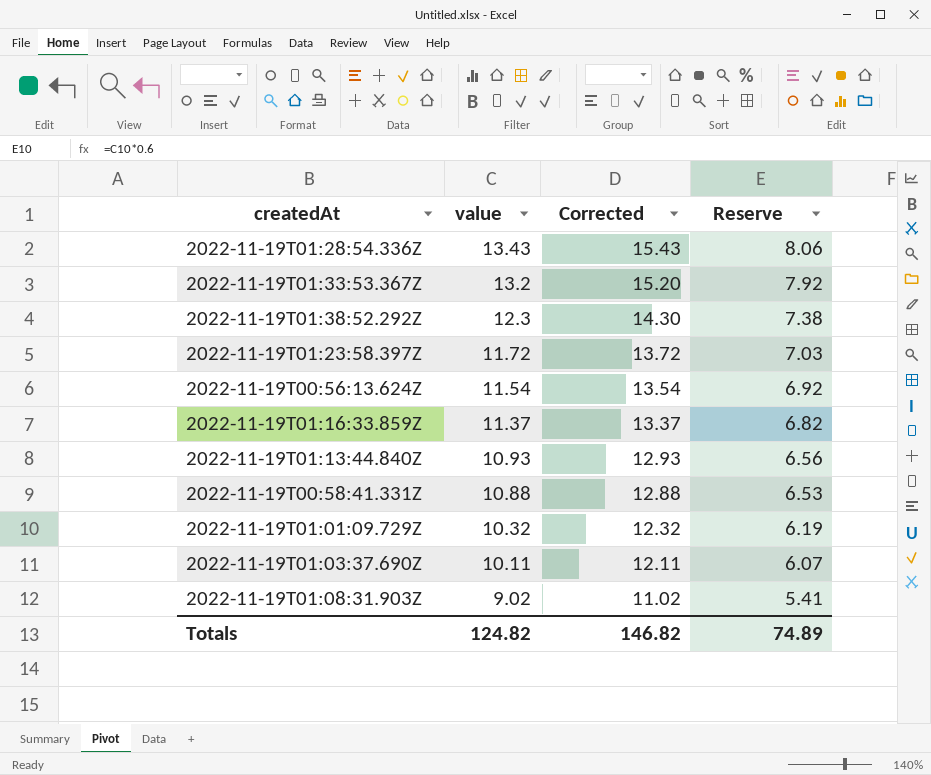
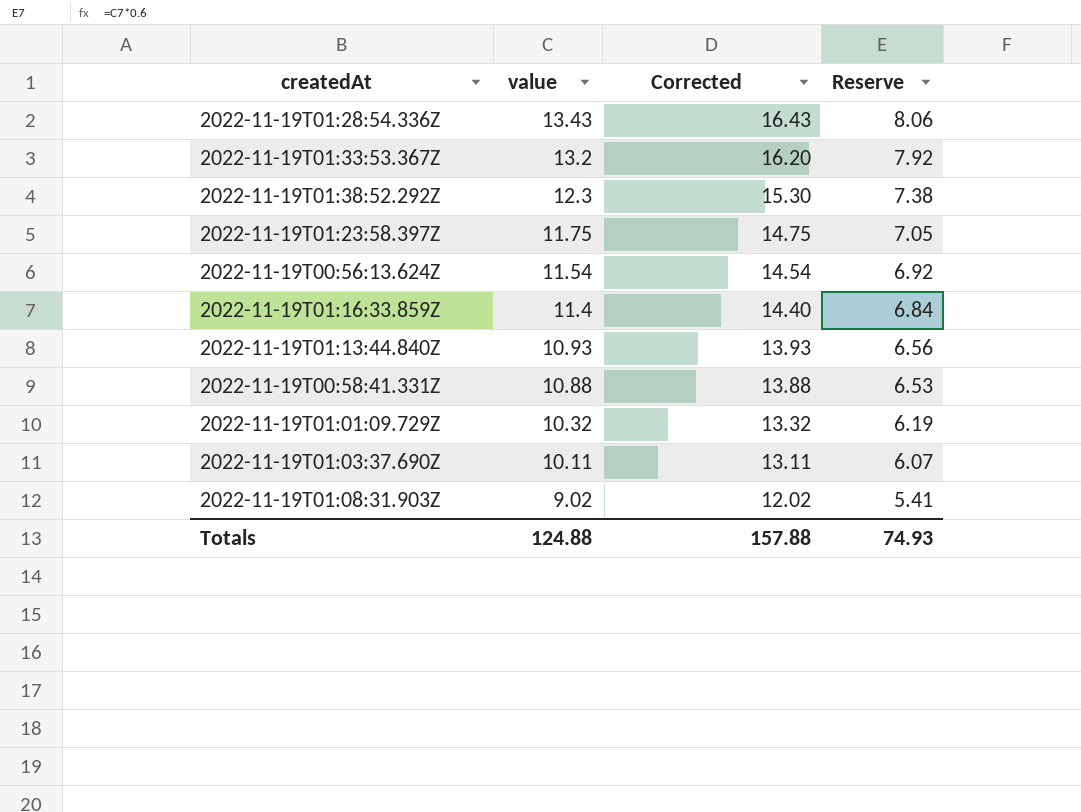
column Corrected | formula: [value] + 2 -> [value] + 3
2022-11-19T01:23:58.397Z | value: 11.72 -> 11.75
2022-11-19T01:23:58.397Z | Reserve: 7.03 -> 7.05
2022-11-19T01:16:33.859Z | value: 11.37 -> 11.4
2022-11-19T01:16:33.859Z | Reserve: 6.82 -> 6.84
Totals | value: 124.82 -> 124.88
Totals | Corrected: 146.82 -> 157.88
Totals | Reserve: 74.89 -> 74.93

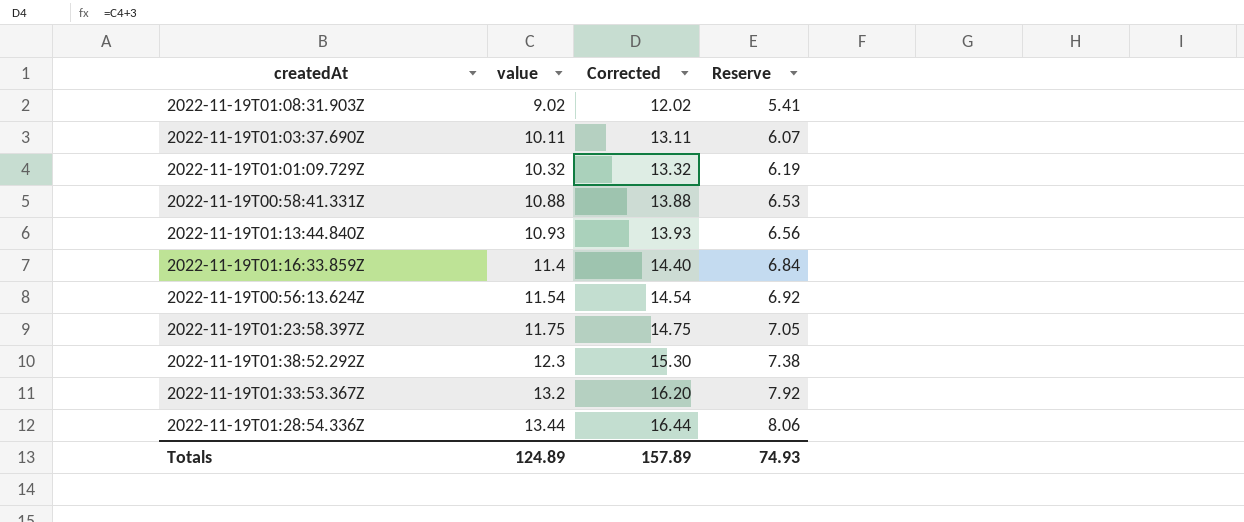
row order: value descending -> value ascending
2022-11-19T01:28:54.336Z | value: 13.43 -> 13.44
2022-11-19T01:28:54.336Z | Corrected: 16.43 -> 16.44
Totals | value: 124.88 -> 124.89
Totals | Corrected: 157.88 -> 157.89

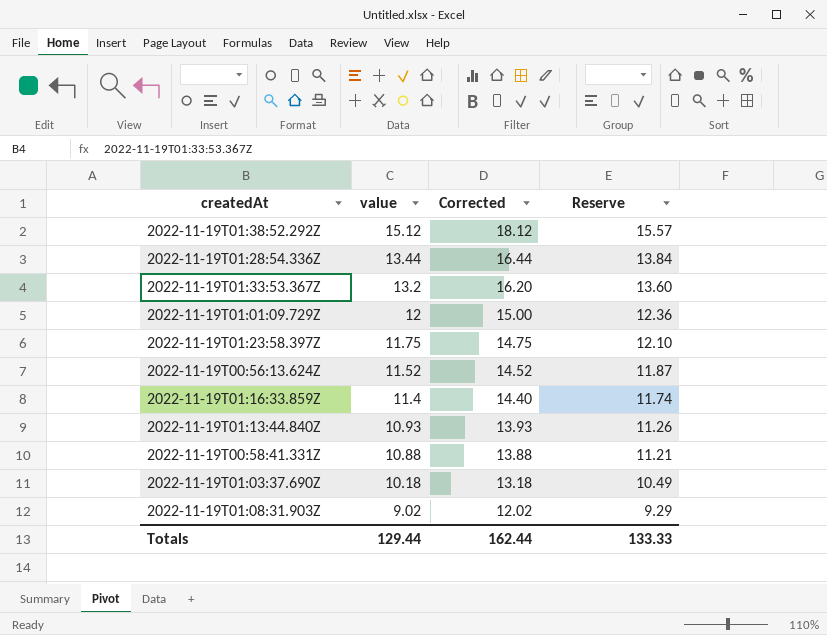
row order: value ascending -> value descending
column Reserve | formula: [value] * 0.6 -> [value] * 1.03
2022-11-19T01:38:52.292Z | value: 12.3 -> 15.12
2022-11-19T01:38:52.292Z | Corrected: 15.30 -> 18.12
2022-11-19T01:01:09.729Z | value: 10.32 -> 12
2022-11-19T01:01:09.729Z | Corrected: 13.32 -> 15.00
2022-11-19T00:56:13.624Z | value: 11.54 -> 11.52
2022-11-19T00:56:13.624Z | Corrected: 14.54 -> 14.52
2022-11-19T01:03:37.690Z | value: 10.11 -> 10.18
2022-11-19T01:03:37.690Z | Corrected: 13.11 -> 13.18
Totals | value: 124.89 -> 129.44
Totals | Corrected: 157.89 -> 162.44
Totals | Reserve: 74.93 -> 133.33

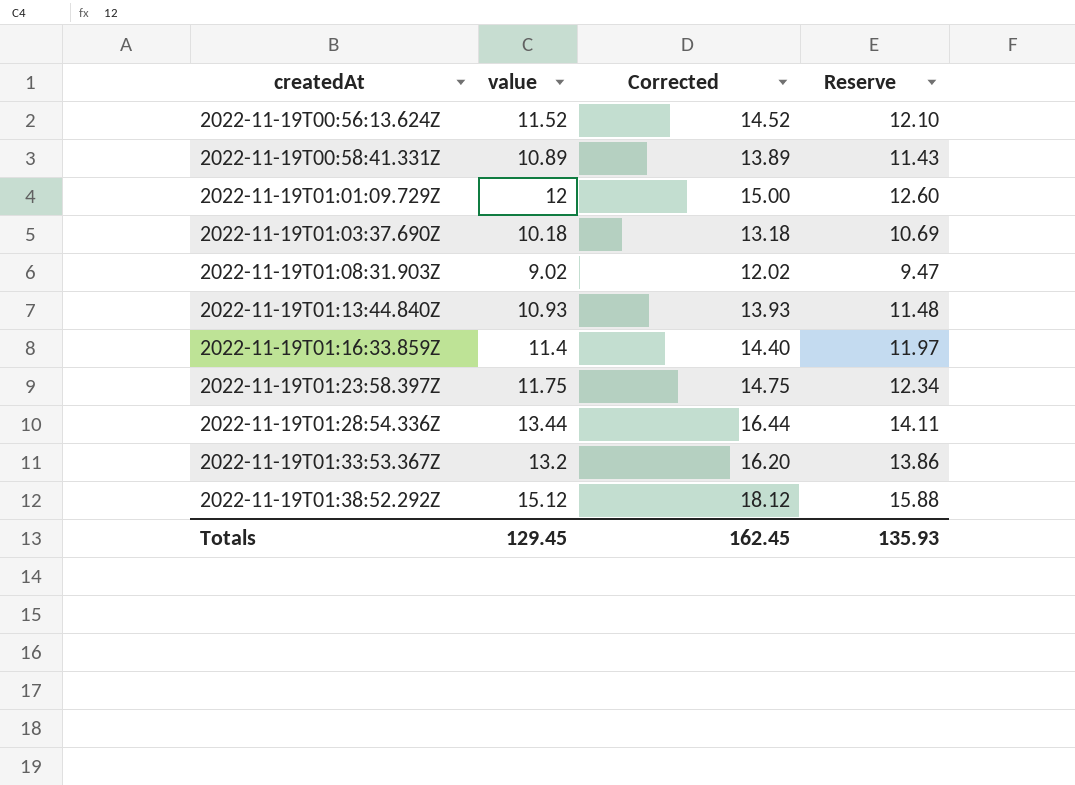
row order: value descending -> createdAt ascending
column Reserve | formula: [value] * 1.03 -> [value] * 1.05
2022-11-19T00:58:41.331Z | value: 10.88 -> 10.89
2022-11-19T00:58:41.331Z | Corrected: 13.88 -> 13.89
Totals | value: 129.44 -> 129.45
Totals | Corrected: 162.44 -> 162.45
Totals | Reserve: 133.33 -> 135.93

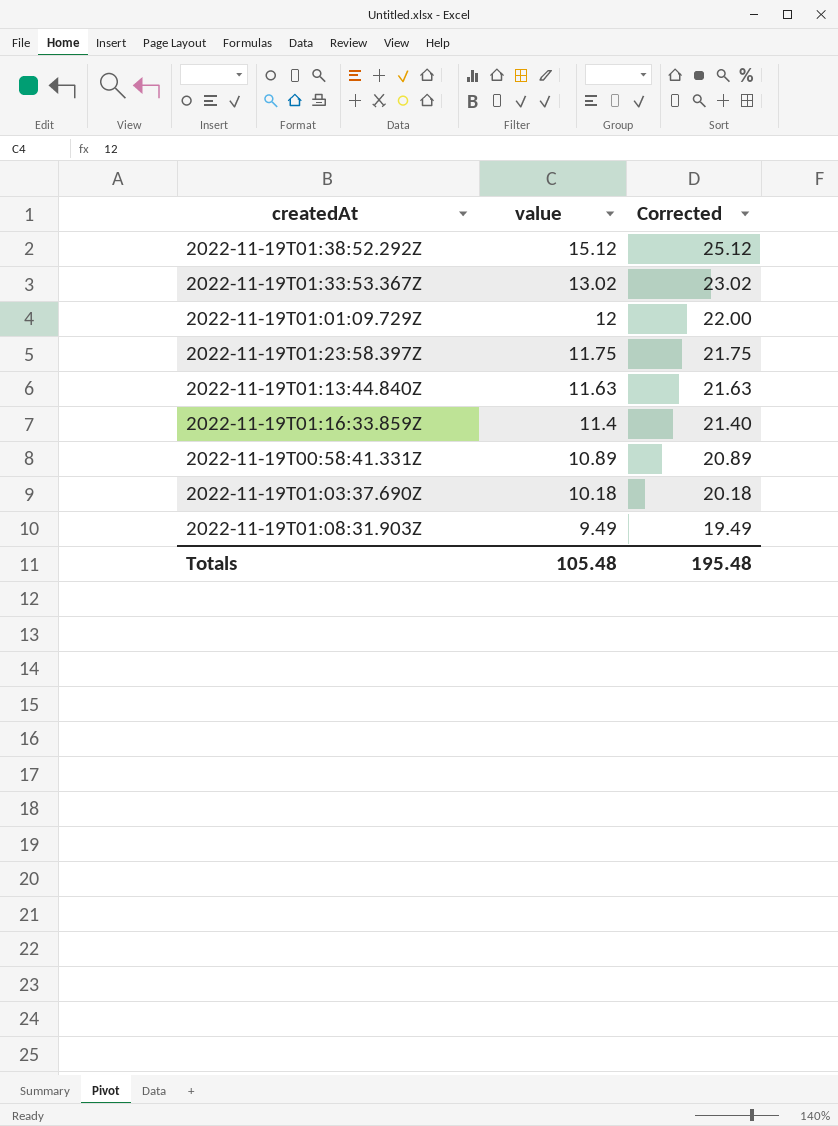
row order: createdAt ascending -> value descending
column Reserve | formula: [value] * 1.05 -> none
column Corrected | formula: [value] + 3 -> [value] + 10
row 2022-11-19T00:56:13.624Z: 11.52 | 14.52 | 12.10 -> none
row 2022-11-19T01:28:54.336Z: 13.44 | 16.44 | 14.11 -> none
2022-11-19T01:33:53.367Z | value: 13.2 -> 13.02
2022-11-19T01:13:44.840Z | value: 10.93 -> 11.63
2022-11-19T01:08:31.903Z | value: 9.02 -> 9.49
Totals | value: 129.45 -> 105.48
Totals | Corrected: 162.45 -> 195.48

